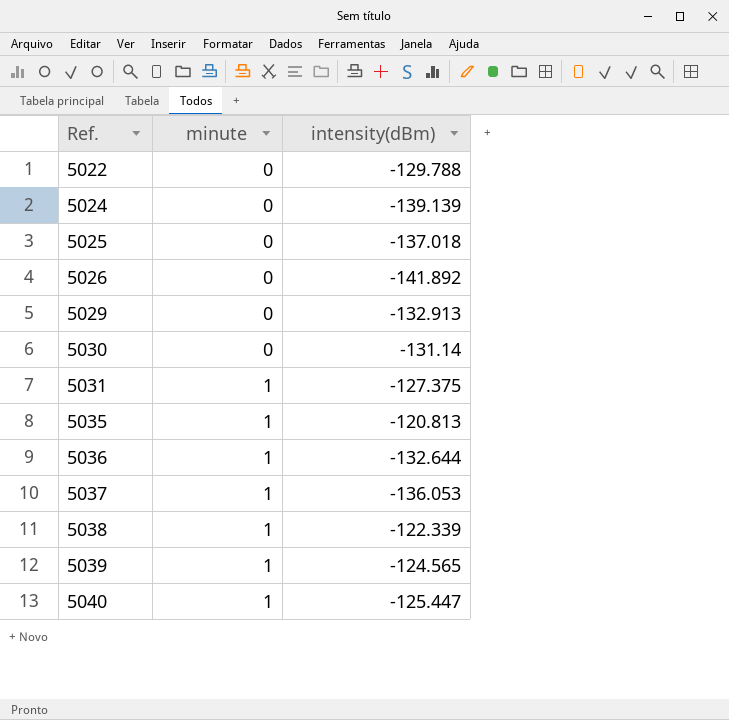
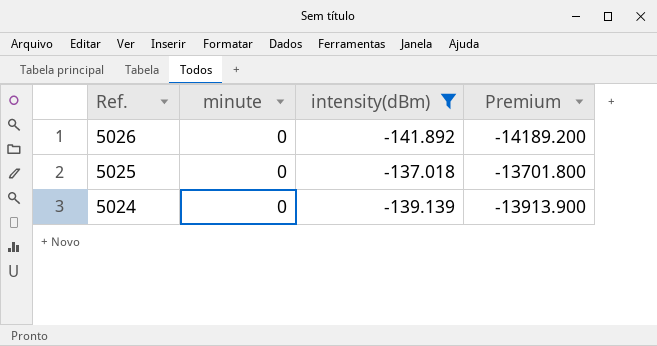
filter: none -> intensity(dBm) <= -137.018
row order: Ref. ascending -> Ref. descending
column Premium | formula: none -> [intensity(dBm)] * 100

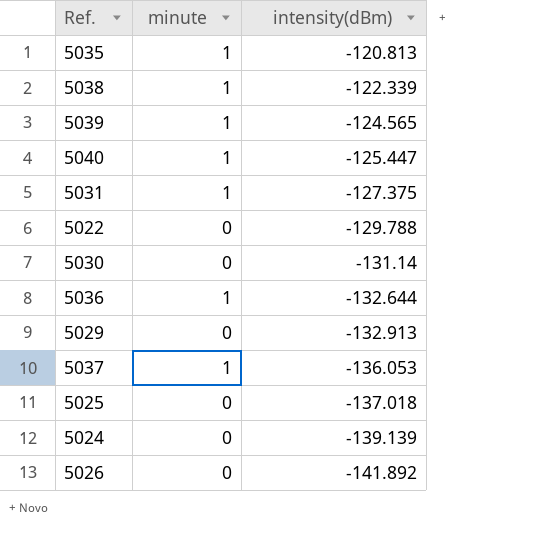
filter: intensity(dBm) <= -137.018 -> none
row order: Ref. descending -> intensity(dBm) descending
column Premium | formula: [intensity(dBm)] * 100 -> none

